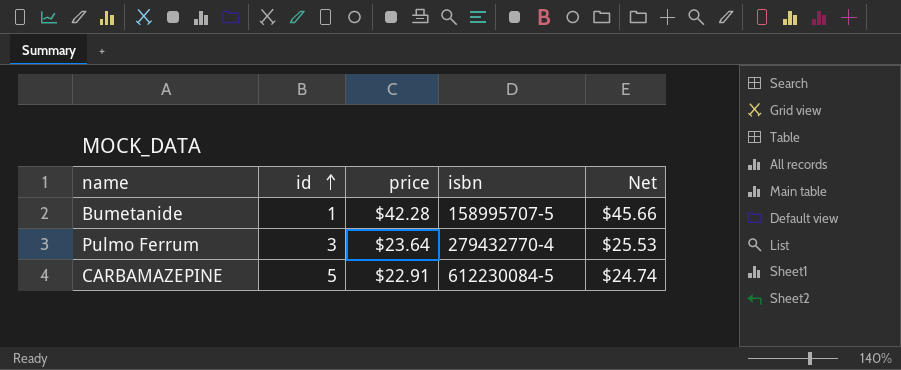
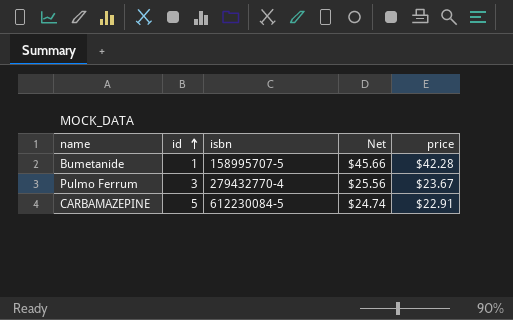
column price | position: 3 -> 5
Pulmo Ferrum | Net: $25.53 -> $25.56
Pulmo Ferrum | price: $23.64 -> $23.67

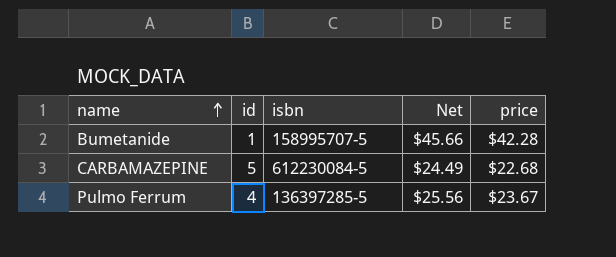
row order: id ascending -> name ascending
CARBAMAZEPINE | Net: $24.74 -> $24.49
CARBAMAZEPINE | price: $22.91 -> $22.68
Pulmo Ferrum | id: 3 -> 4
Pulmo Ferrum | isbn: 279432770-4 -> 136397285-5

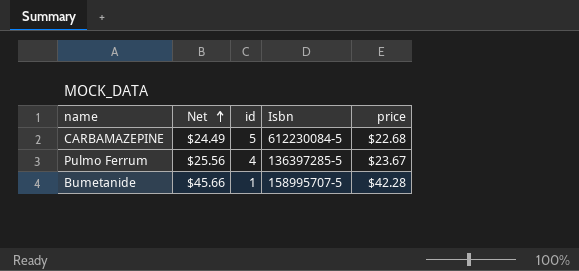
row order: name ascending -> Net ascending
column Net | position: 4 -> 2
column name: isbn -> Isbn

